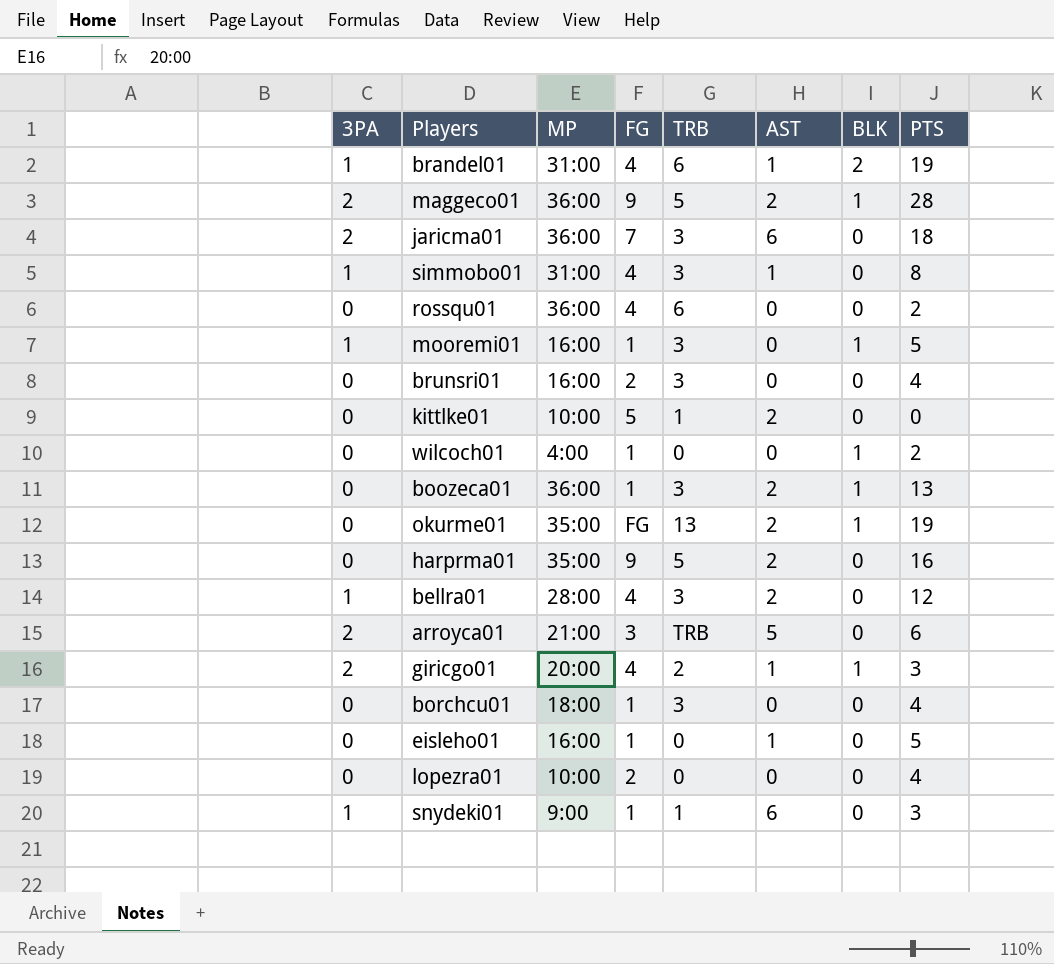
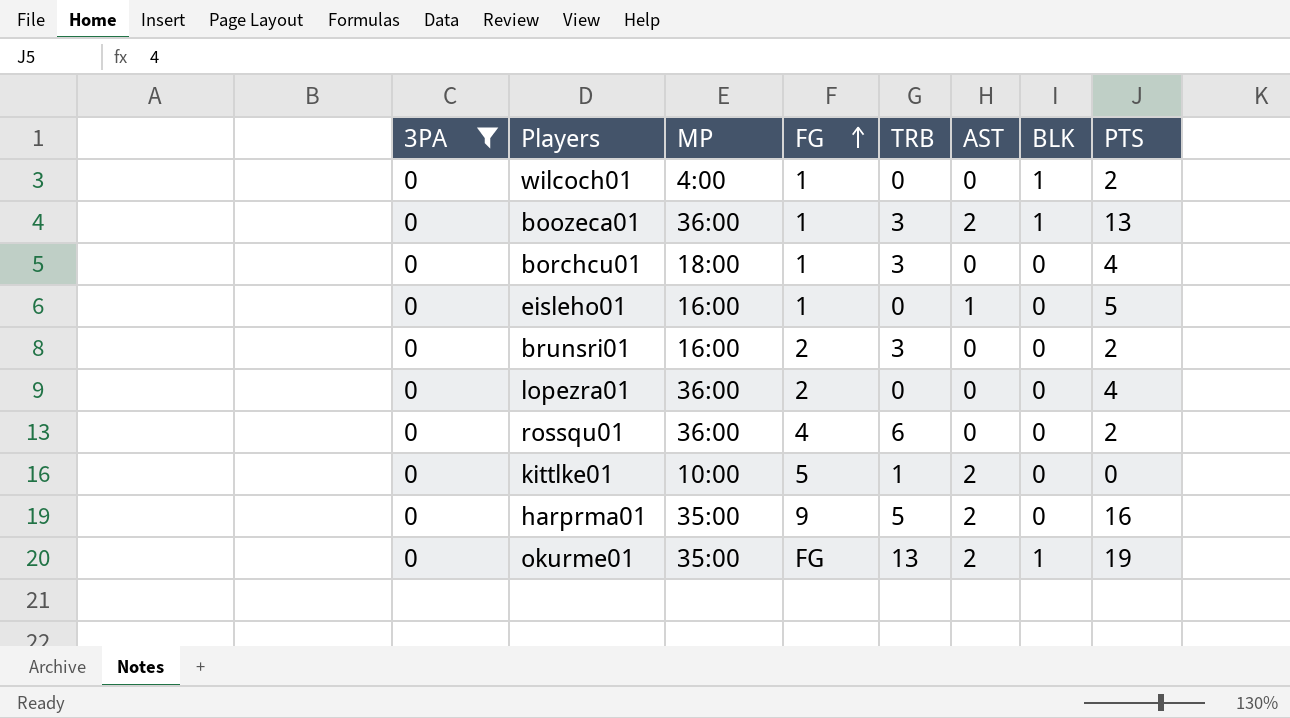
filter: none -> 3PA = 0
row order: none -> FG ascending
brunsri01 | PTS: 4 -> 2
lopezra01 | MP: 10:00 -> 36:00

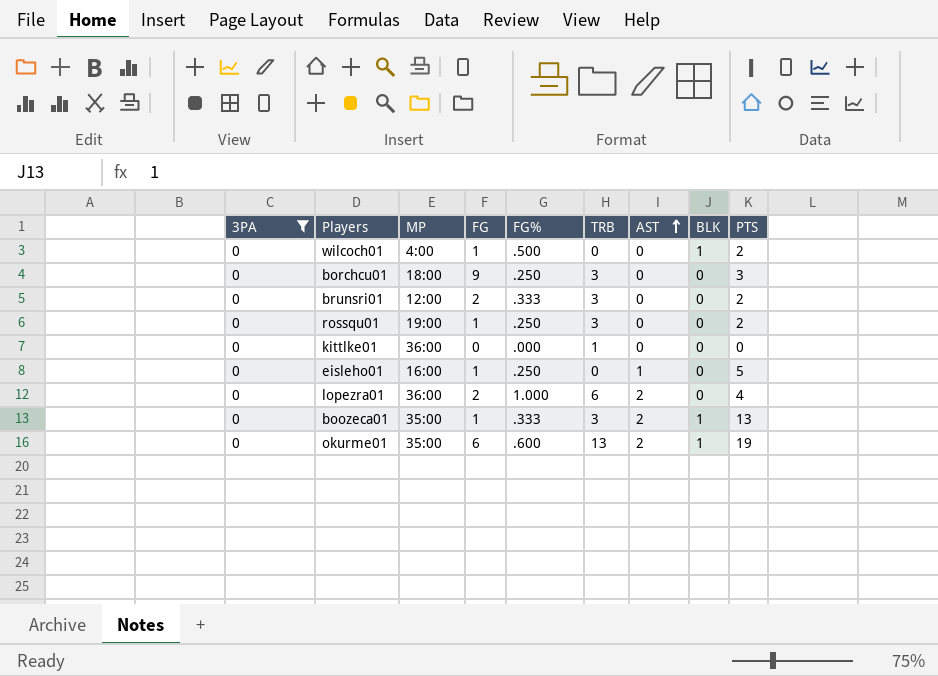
row order: FG ascending -> AST ascending
column FG% | position: none -> 5
row harprma01: 0 | 35:00 | 9 | 5 | 2 | 0 | 16 -> none
borchcu01 | FG: 1 -> 9
borchcu01 | PTS: 4 -> 3
brunsri01 | MP: 16:00 -> 12:00
rossqu01 | MP: 36:00 -> 19:00
rossqu01 | FG: 4 -> 1
rossqu01 | TRB: 6 -> 3
kittlke01 | MP: 10:00 -> 36:00
kittlke01 | FG: 5 -> 0
kittlke01 | AST: 2 -> 0
lopezra01 | TRB: 0 -> 6
lopezra01 | AST: 0 -> 2
boozeca01 | MP: 36:00 -> 35:00
okurme01 | FG: FG -> 6

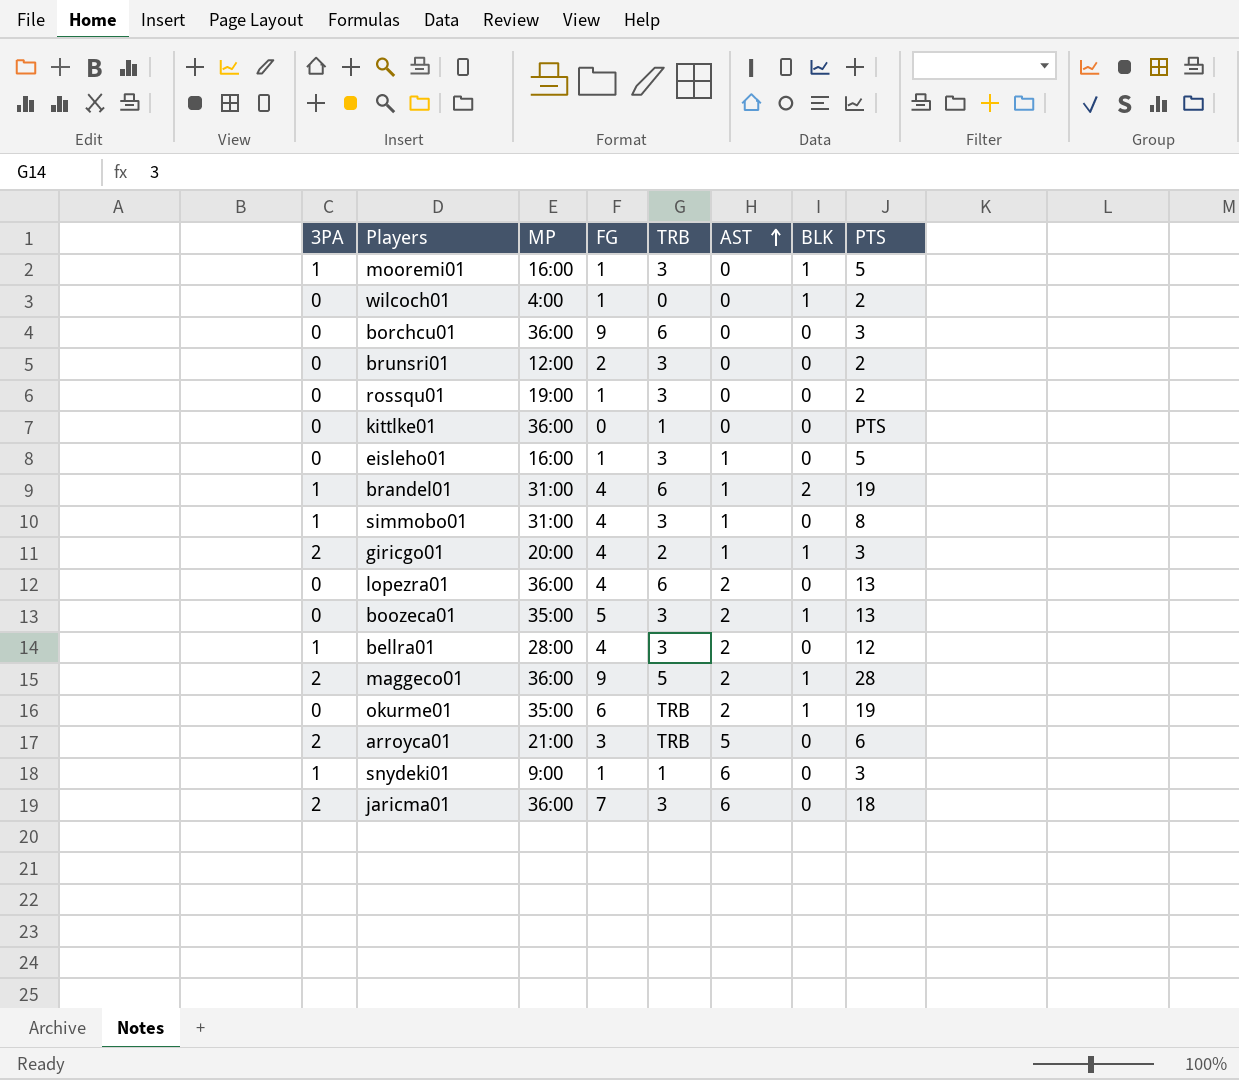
filter: 3PA = 0 -> none
column FG% | position: 5 -> none
borchcu01 | MP: 18:00 -> 36:00
borchcu01 | TRB: 3 -> 6
kittlke01 | PTS: 0 -> PTS
eisleho01 | TRB: 0 -> 3
lopezra01 | FG: 2 -> 4
lopezra01 | PTS: 4 -> 13
boozeca01 | FG: 1 -> 5
okurme01 | TRB: 13 -> TRB

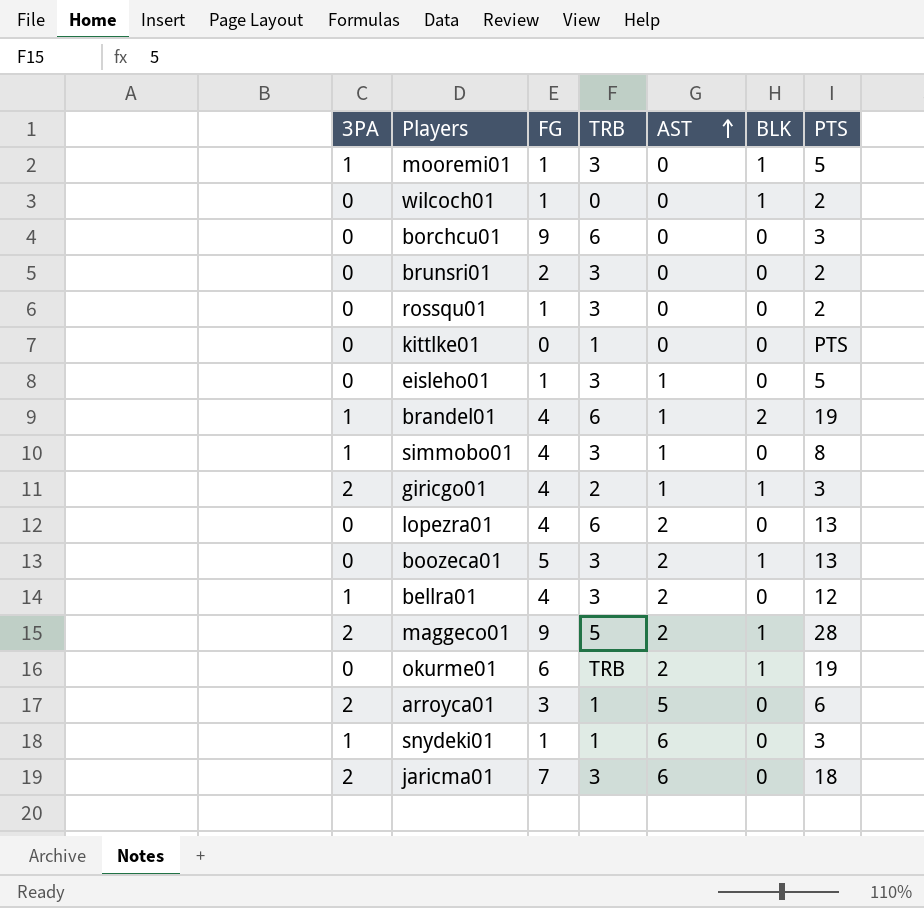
column MP | position: 3 -> none
arroyca01 | TRB: TRB -> 1

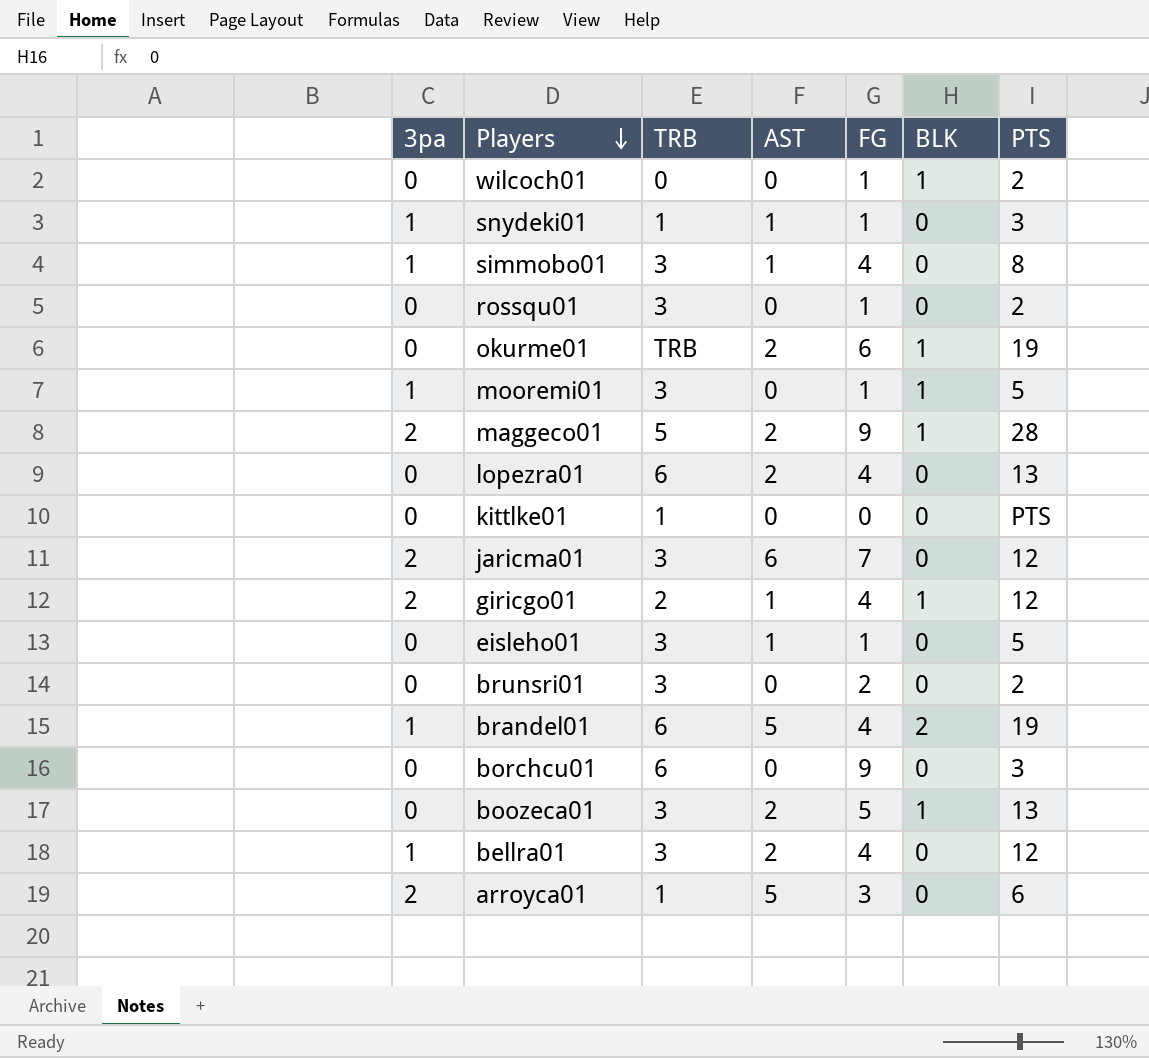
row order: AST ascending -> Players descending
column name: 3PA -> 3pa
column FG | position: 3 -> 5
snydeki01 | AST: 6 -> 1
jaricma01 | PTS: 18 -> 12
giricgo01 | PTS: 3 -> 12
brandel01 | AST: 1 -> 5

